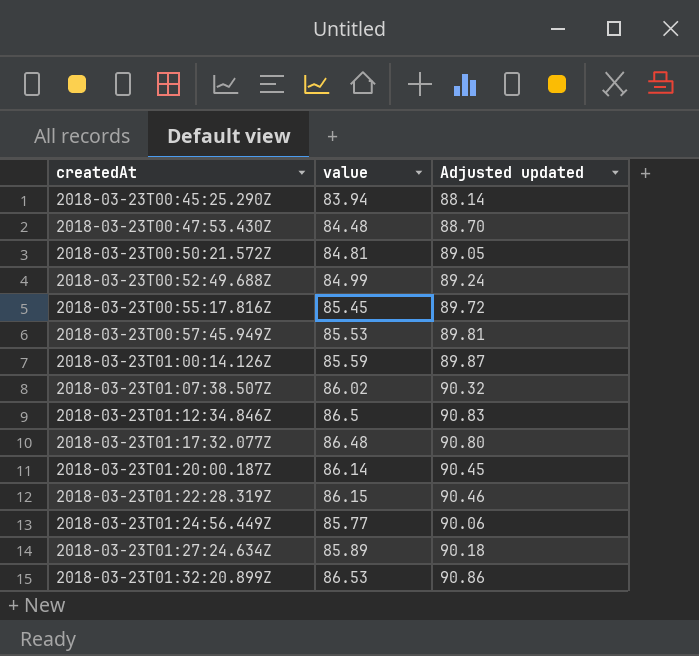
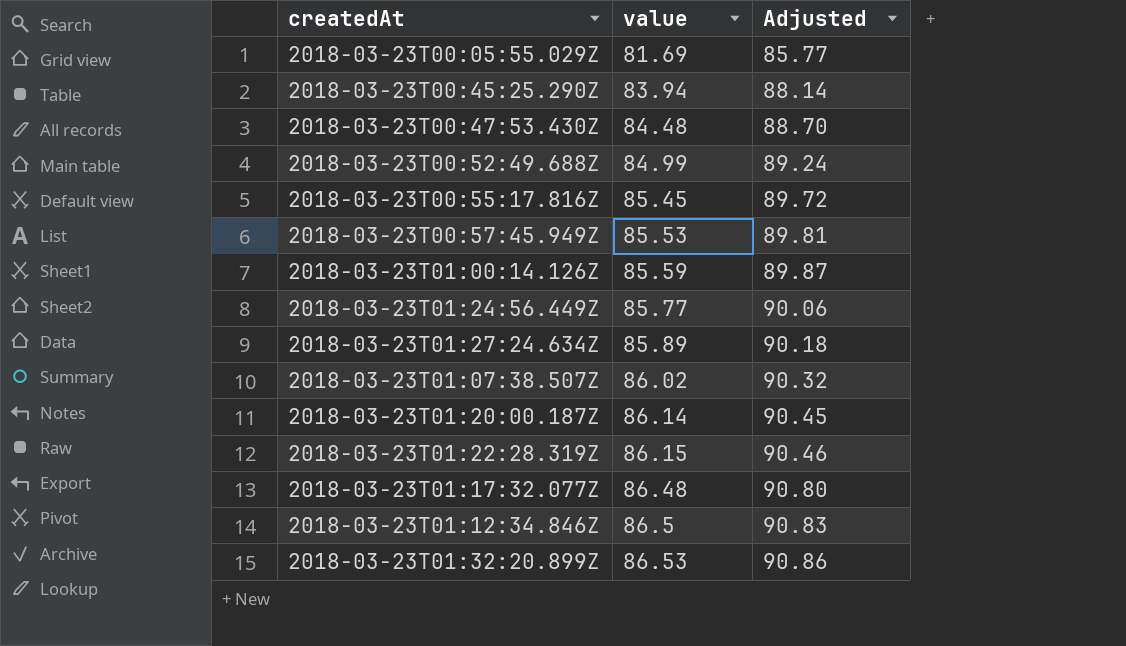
row order: createdAt ascending -> value ascending
column name: Adjusted updated -> Adjusted
row 2018-03-23T00:50:21.572Z: 84.81 | 89.05 -> none
row 2018-03-23T00:05:55.029Z: none -> 81.69 | 85.77

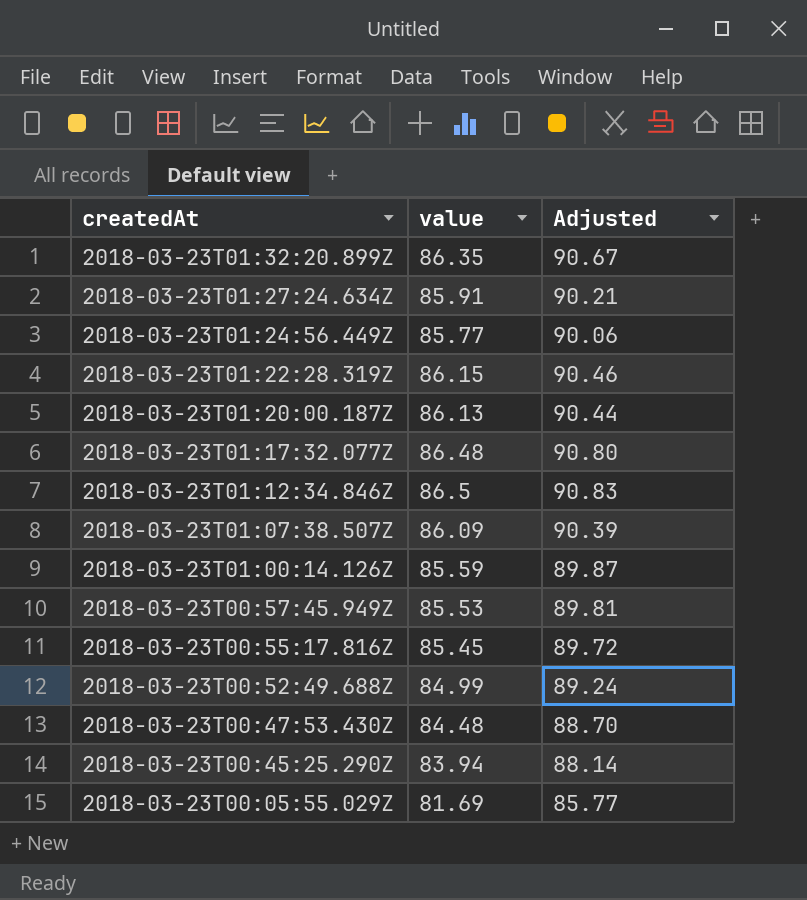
row order: value ascending -> createdAt descending
2018-03-23T01:32:20.899Z | value: 86.53 -> 86.35
2018-03-23T01:32:20.899Z | Adjusted: 90.86 -> 90.67
2018-03-23T01:27:24.634Z | value: 85.89 -> 85.91
2018-03-23T01:27:24.634Z | Adjusted: 90.18 -> 90.21
2018-03-23T01:20:00.187Z | value: 86.14 -> 86.13
2018-03-23T01:20:00.187Z | Adjusted: 90.45 -> 90.44
2018-03-23T01:07:38.507Z | value: 86.02 -> 86.09
2018-03-23T01:07:38.507Z | Adjusted: 90.32 -> 90.39

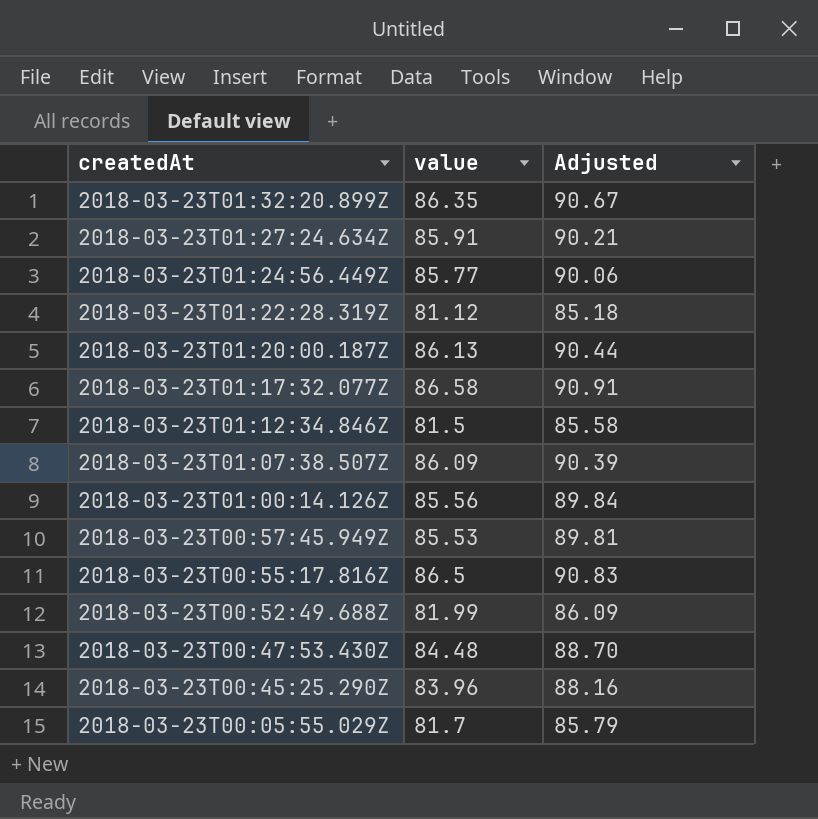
2018-03-23T01:22:28.319Z | value: 86.15 -> 81.12
2018-03-23T01:22:28.319Z | Adjusted: 90.46 -> 85.18
2018-03-23T01:17:32.077Z | value: 86.48 -> 86.58
2018-03-23T01:17:32.077Z | Adjusted: 90.80 -> 90.91
2018-03-23T01:12:34.846Z | value: 86.5 -> 81.5
2018-03-23T01:12:34.846Z | Adjusted: 90.83 -> 85.58
2018-03-23T01:00:14.126Z | value: 85.59 -> 85.56
2018-03-23T01:00:14.126Z | Adjusted: 89.87 -> 89.84
2018-03-23T00:55:17.816Z | value: 85.45 -> 86.5
2018-03-23T00:55:17.816Z | Adjusted: 89.72 -> 90.83
2018-03-23T00:52:49.688Z | value: 84.99 -> 81.99
2018-03-23T00:52:49.688Z | Adjusted: 89.24 -> 86.09
2018-03-23T00:45:25.290Z | value: 83.94 -> 83.96
2018-03-23T00:45:25.290Z | Adjusted: 88.14 -> 88.16
2018-03-23T00:05:55.029Z | value: 81.69 -> 81.7
2018-03-23T00:05:55.029Z | Adjusted: 85.77 -> 85.79

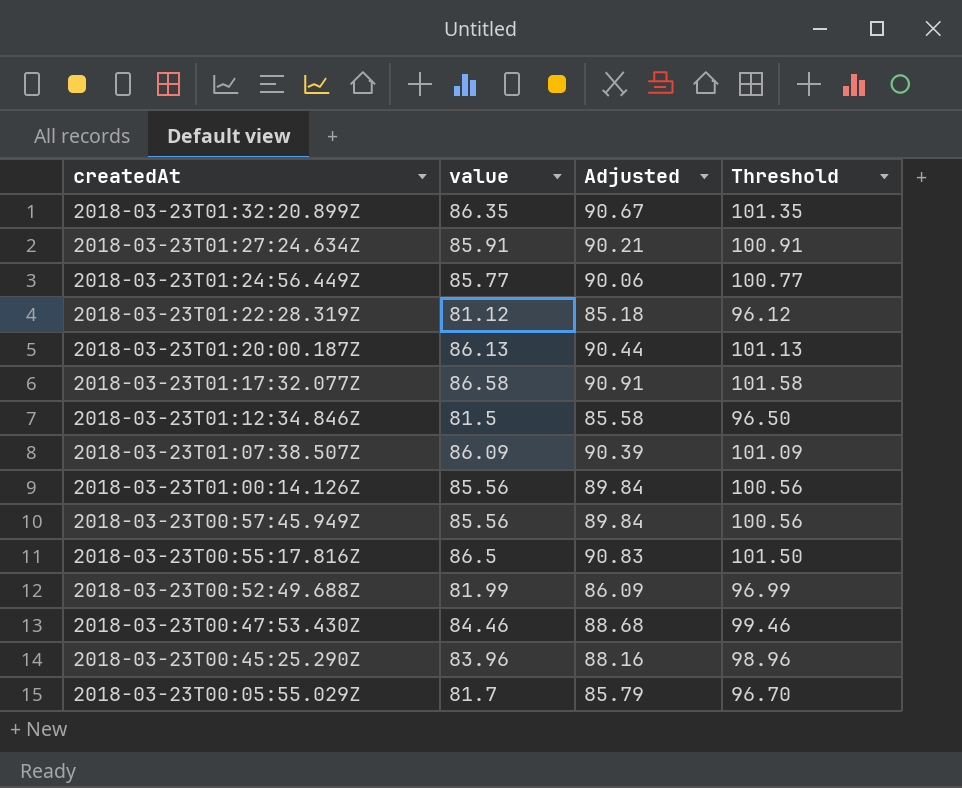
column Threshold | formula: none -> [value] + 15
2018-03-23T00:57:45.949Z | value: 85.53 -> 85.56
2018-03-23T00:57:45.949Z | Adjusted: 89.81 -> 89.84
2018-03-23T00:47:53.430Z | value: 84.48 -> 84.46
2018-03-23T00:47:53.430Z | Adjusted: 88.70 -> 88.68

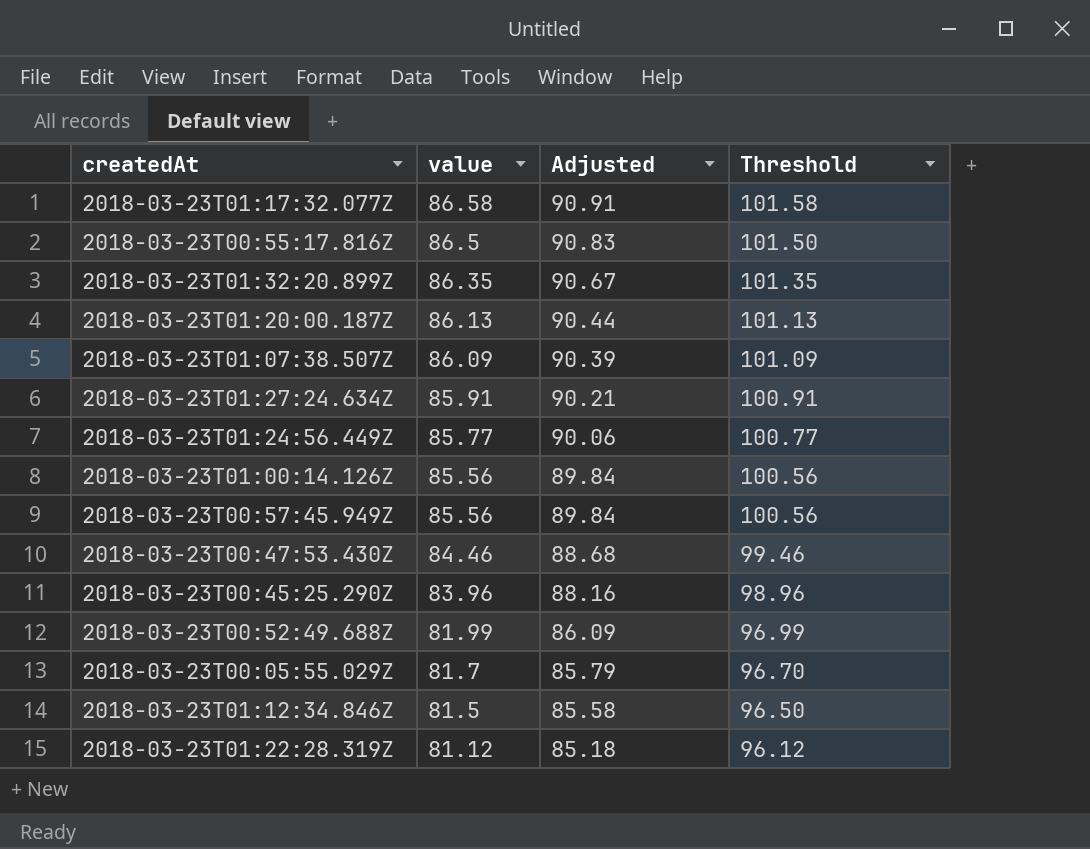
row order: createdAt descending -> value descending

